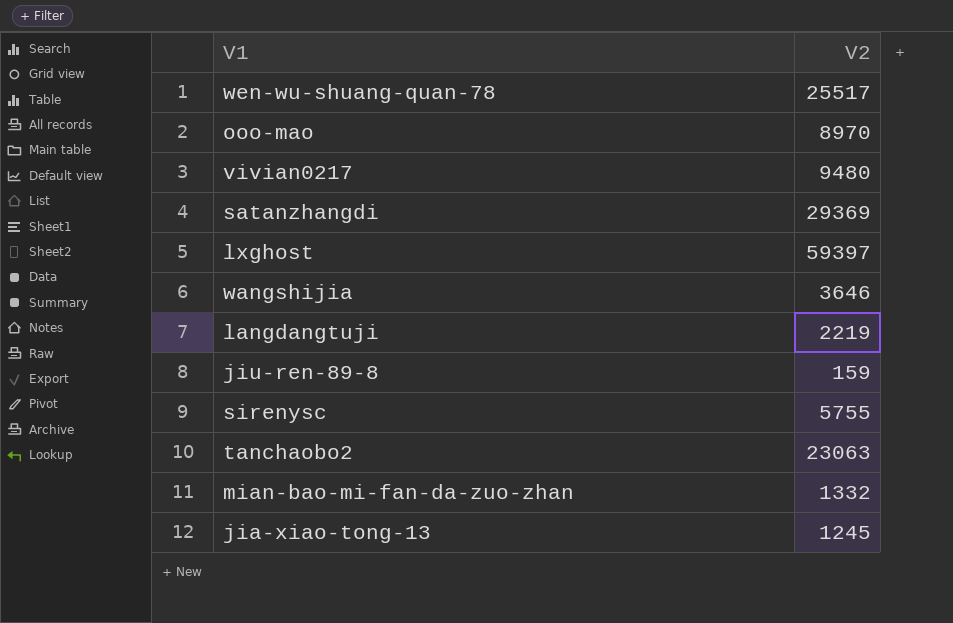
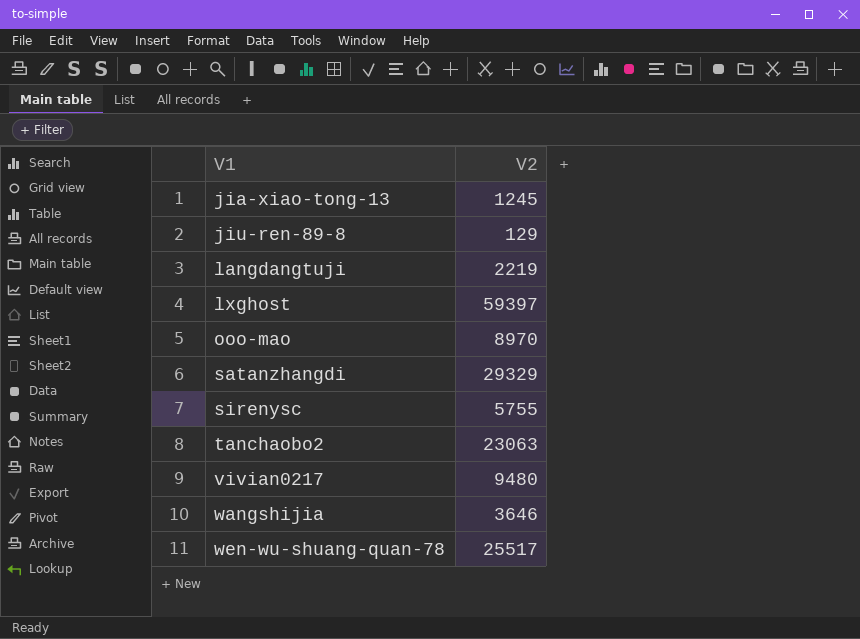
row order: none -> V1 ascending
row mian-bao-mi-fan-da-zuo-zhan: 1332 -> none
jiu-ren-89-8 | V2: 159 -> 129
satanzhangdi | V2: 29369 -> 29329

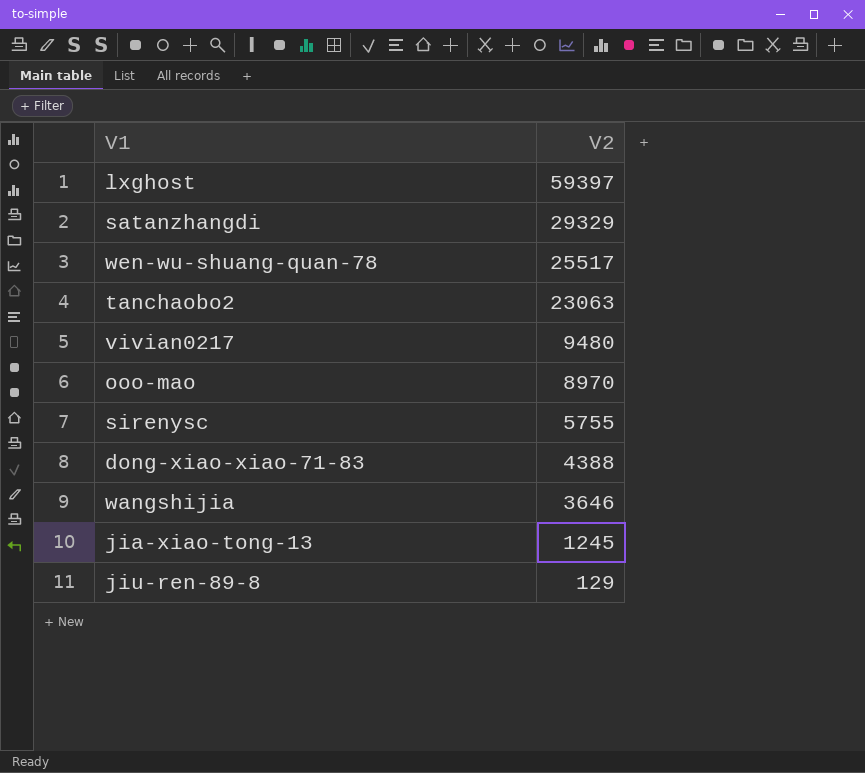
row order: V1 ascending -> V2 descending
row langdangtuji: 2219 -> none
row dong-xiao-xiao-71-83: none -> 4388

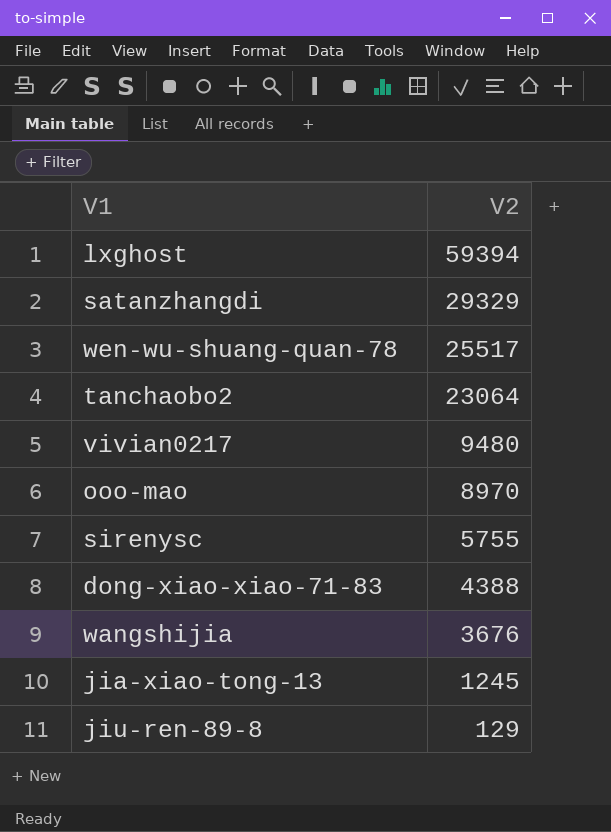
lxghost | V2: 59397 -> 59394
tanchaobo2 | V2: 23063 -> 23064
wangshijia | V2: 3646 -> 3676

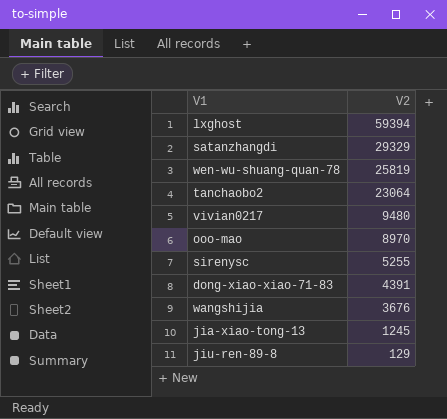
wen-wu-shuang-quan-78 | V2: 25517 -> 25819
sirenysc | V2: 5755 -> 5255
dong-xiao-xiao-71-83 | V2: 4388 -> 4391

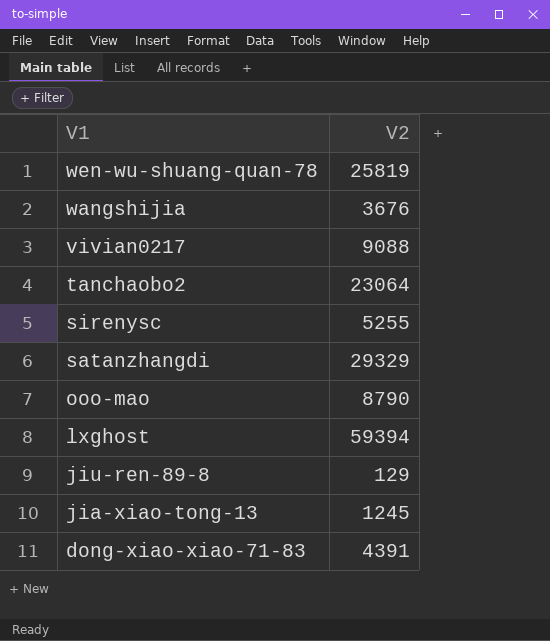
row order: V2 descending -> V1 descending
vivian0217 | V2: 9480 -> 9088
ooo-mao | V2: 8970 -> 8790

